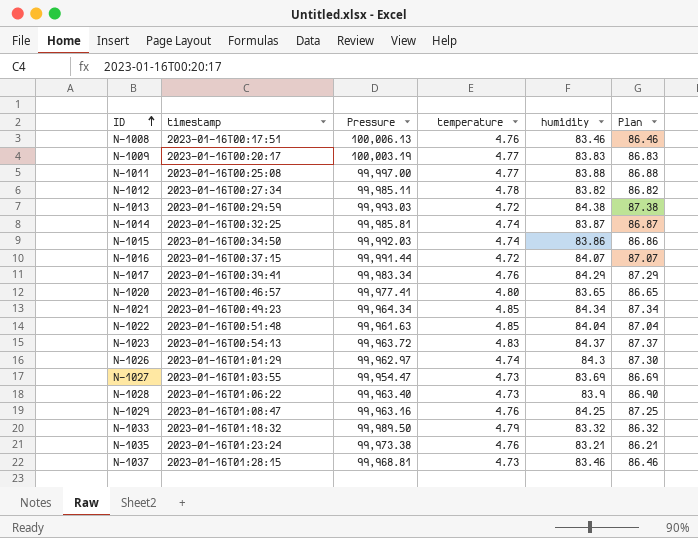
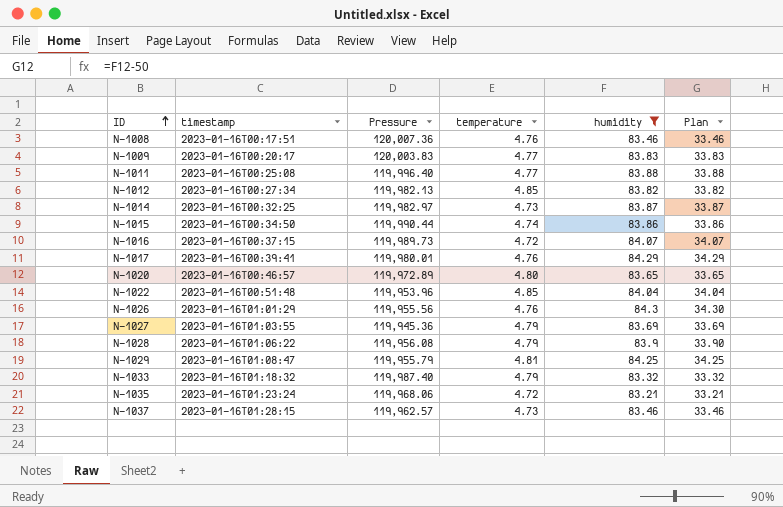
filter: none -> humidity <= 84.3
column Plan | formula: [humidity] + 3 -> [humidity] - 50
N-1008 | Pressure: 100,006.13 -> 120,007.36
N-1009 | Pressure: 100,003.19 -> 120,003.83
N-1011 | Pressure: 99,997.00 -> 119,996.40
N-1012 | Pressure: 99,985.11 -> 119,982.13
N-1012 | temperature: 4.78 -> 4.85
N-1014 | Pressure: 99,985.81 -> 119,982.97
N-1014 | temperature: 4.74 -> 4.73
N-1015 | Pressure: 99,992.03 -> 119,990.44
N-1016 | Pressure: 99,991.44 -> 119,989.73
N-1017 | Pressure: 99,983.34 -> 119,980.01
N-1020 | Pressure: 99,977.41 -> 119,972.89
N-1022 | Pressure: 99,961.63 -> 119,953.96
N-1026 | Pressure: 99,962.97 -> 119,955.56
N-1026 | temperature: 4.74 -> 4.76
N-1027 | Pressure: 99,954.47 -> 119,945.36
N-1027 | temperature: 4.73 -> 4.79
N-1028 | Pressure: 99,963.40 -> 119,956.08
N-1028 | temperature: 4.73 -> 4.79
N-1029 | Pressure: 99,963.16 -> 119,955.79
N-1029 | temperature: 4.76 -> 4.81
N-1033 | Pressure: 99,989.50 -> 119,987.40
N-1035 | Pressure: 99,973.38 -> 119,968.06
N-1035 | temperature: 4.76 -> 4.72
N-1037 | Pressure: 99,968.81 -> 119,962.57

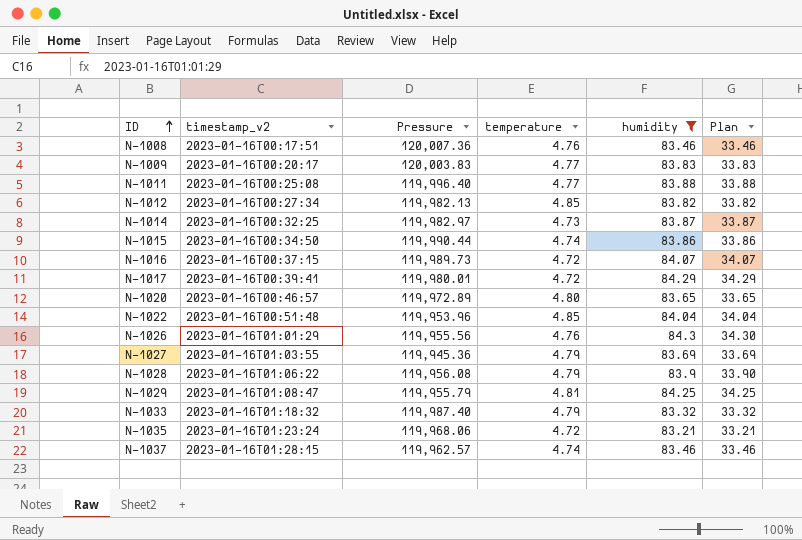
column name: timestamp -> timestamp_v2
N-1017 | temperature: 4.76 -> 4.72
N-1037 | temperature: 4.73 -> 4.74

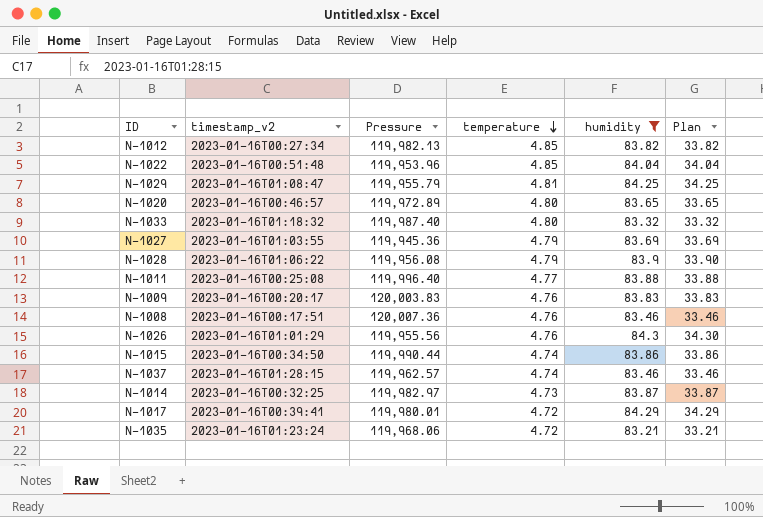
row order: ID ascending -> temperature descending
row N-1016: 2023-01-16T00:37:15 | 119,989.73 | 4.72 | 84.07 | 34.07 -> none
N-1033 | temperature: 4.79 -> 4.80
N-1009 | temperature: 4.77 -> 4.76

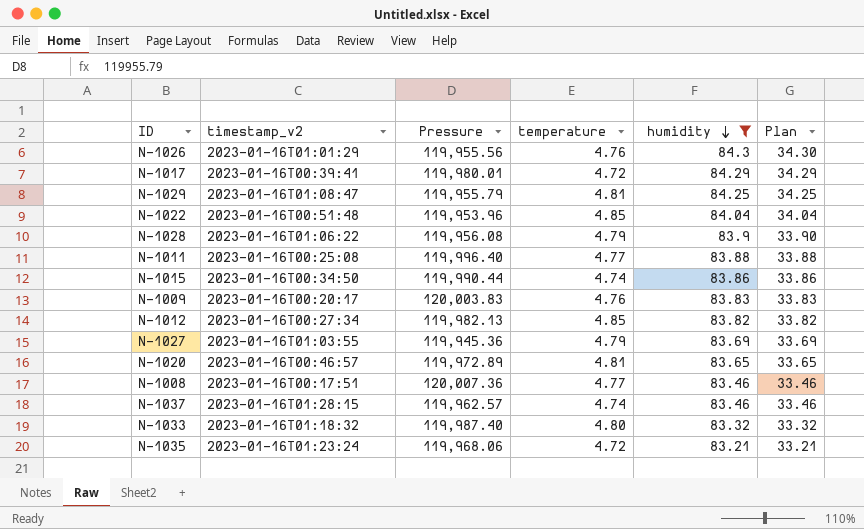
row order: temperature descending -> humidity descending
row N-1014: 2023-01-16T00:32:25 | 119,982.97 | 4.73 | 83.87 | 33.87 -> none
N-1020 | temperature: 4.80 -> 4.81
N-1008 | temperature: 4.76 -> 4.77

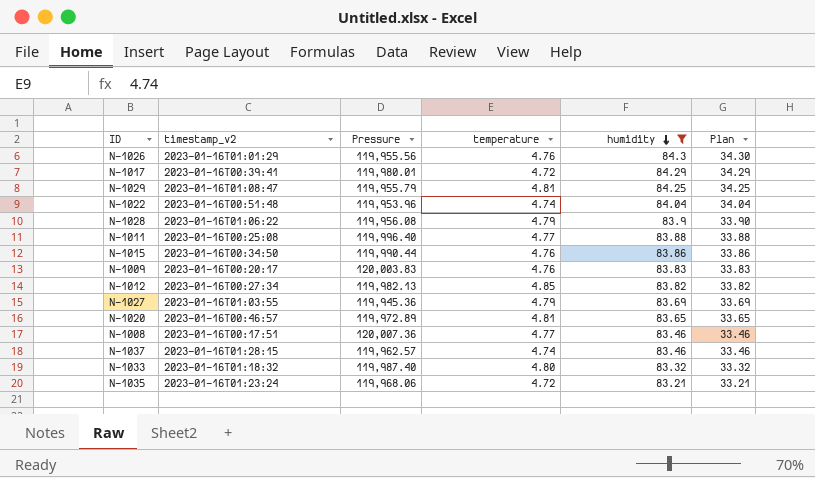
N-1022 | temperature: 4.85 -> 4.74
N-1015 | temperature: 4.74 -> 4.76

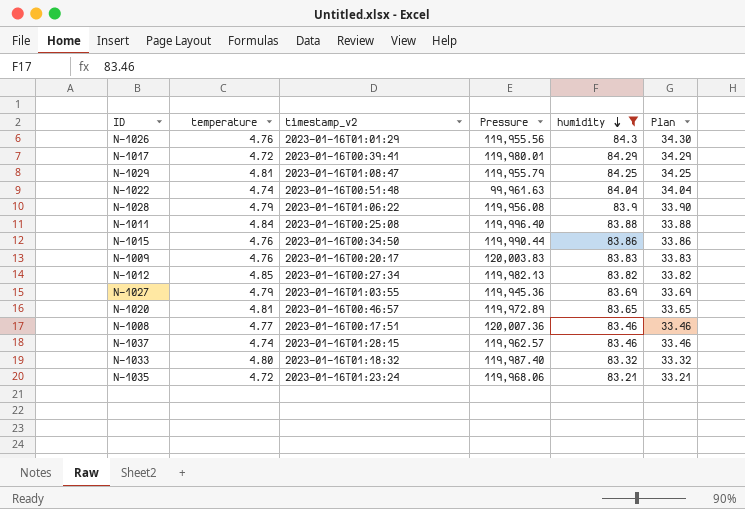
column temperature | position: 4 -> 2
N-1022 | Pressure: 119,953.96 -> 99,961.63
N-1011 | temperature: 4.77 -> 4.84

